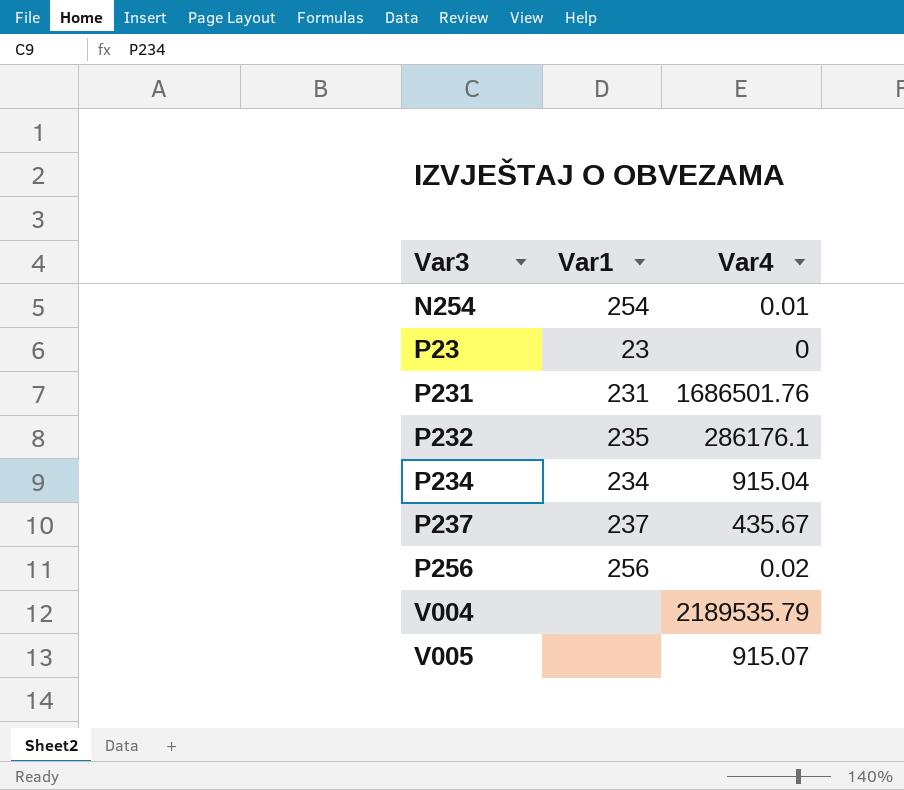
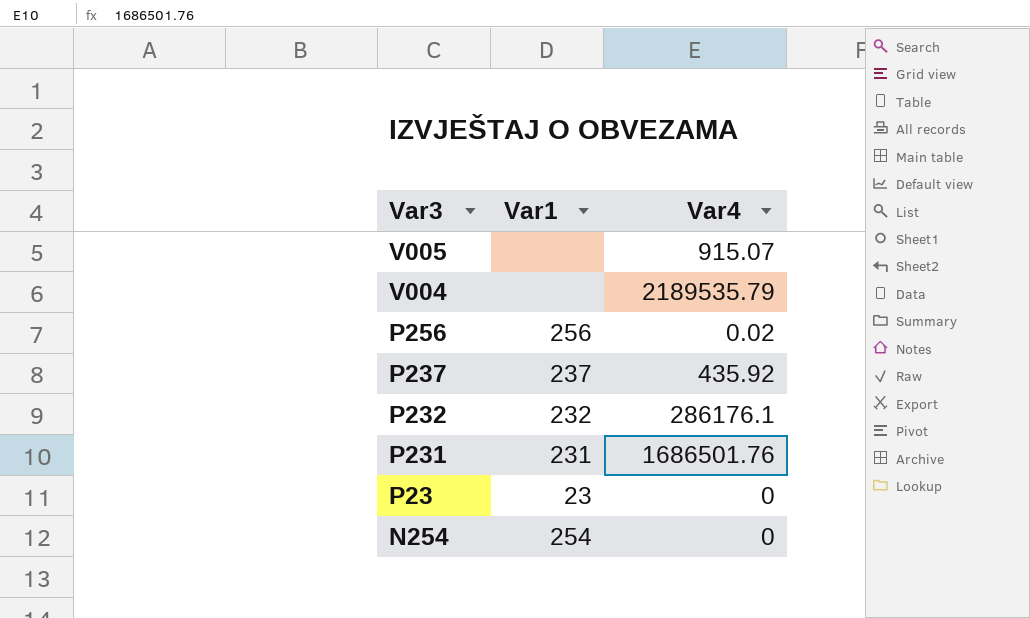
row order: Var3 ascending -> Var3 descending
row P234: 234 | 915.04 -> none
P237 | Var4: 435.67 -> 435.92
P232 | Var1: 235 -> 232
N254 | Var4: 0.01 -> 0

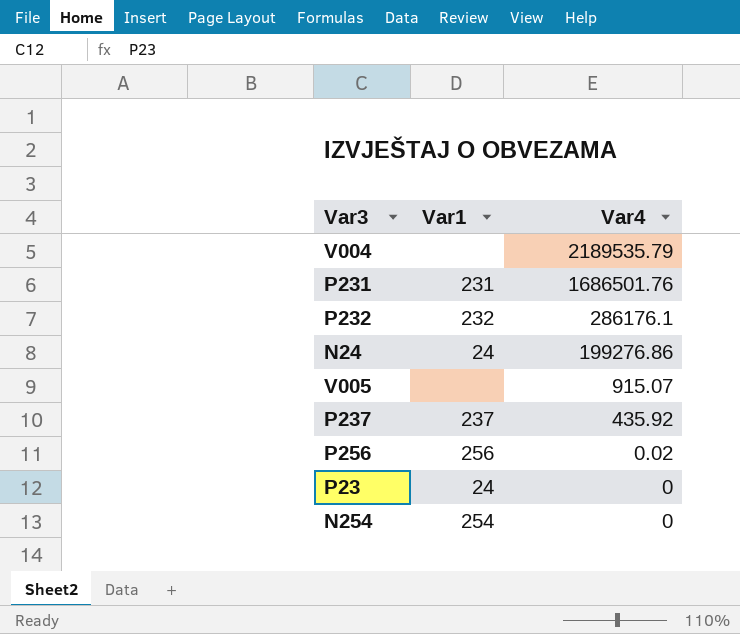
row order: Var3 descending -> Var4 descending
row N24: none -> 24 | 199276.86
P23 | Var1: 23 -> 24

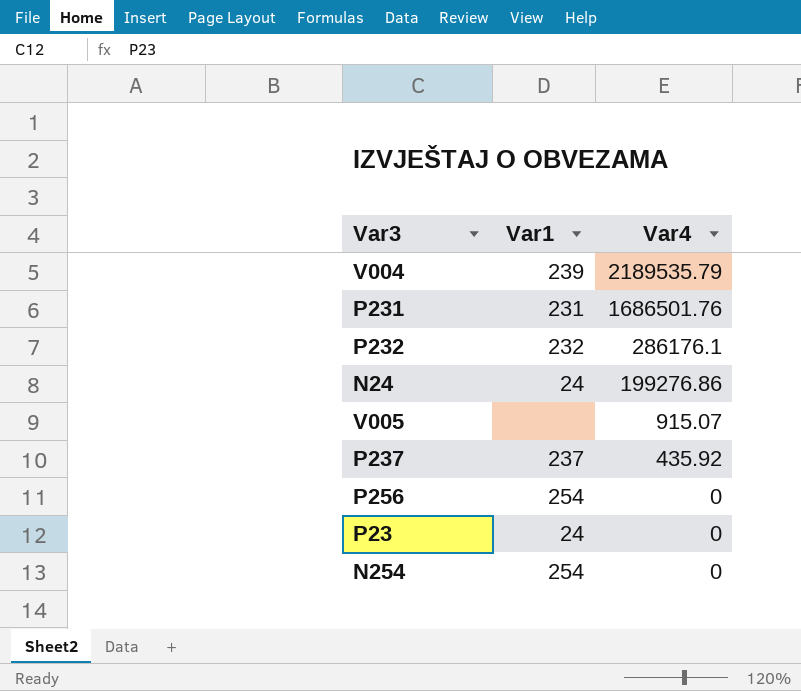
V004 | Var1: none -> 239
P256 | Var1: 256 -> 254
P256 | Var4: 0.02 -> 0

